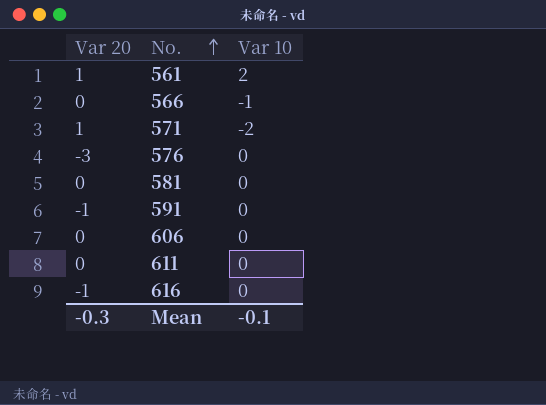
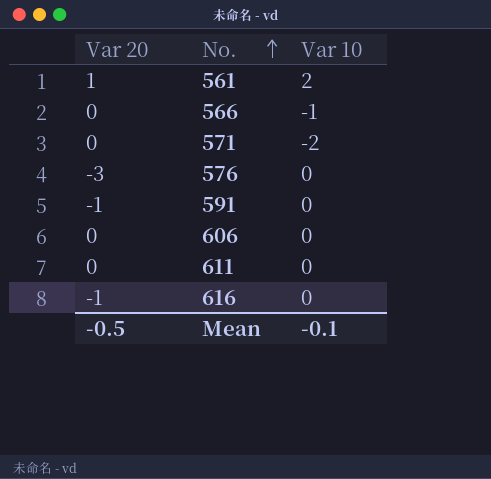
row 581: 0 | 0 -> none
571 | Var 20: 1 -> 0
Mean | Var 20: -0.3 -> -0.5

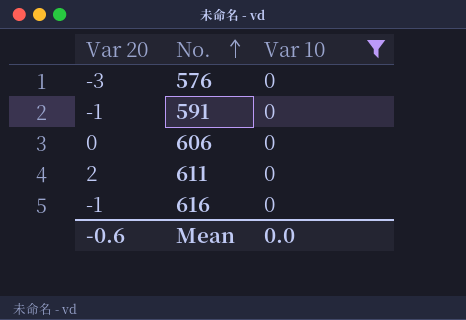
filter: none -> Var 10 = 0
611 | Var 20: 0 -> 2
Mean | Var 20: -0.5 -> -0.6
Mean | Var 10: -0.1 -> 0.0

